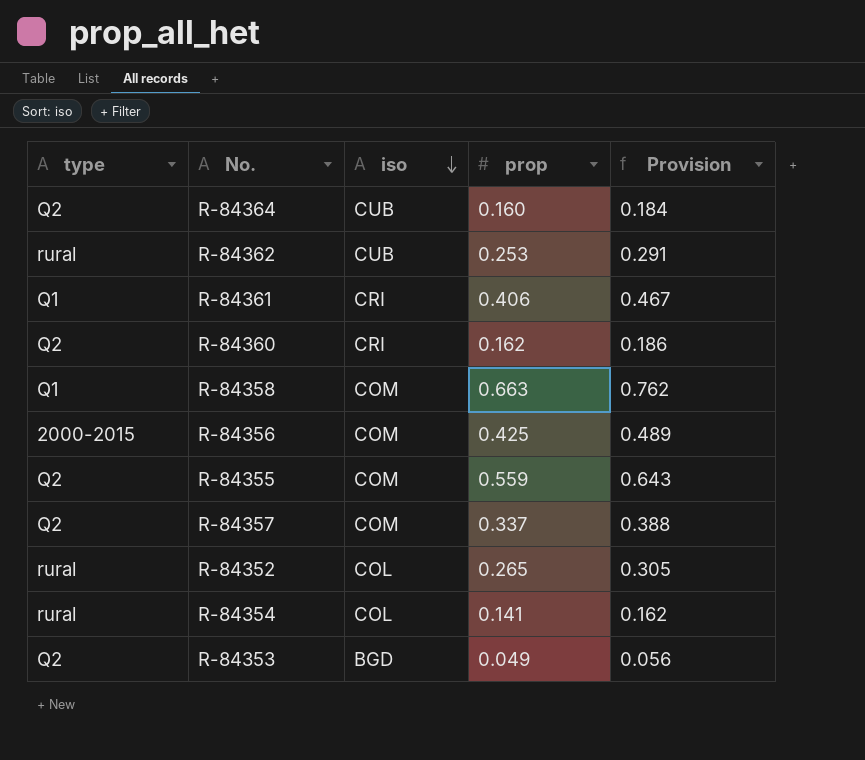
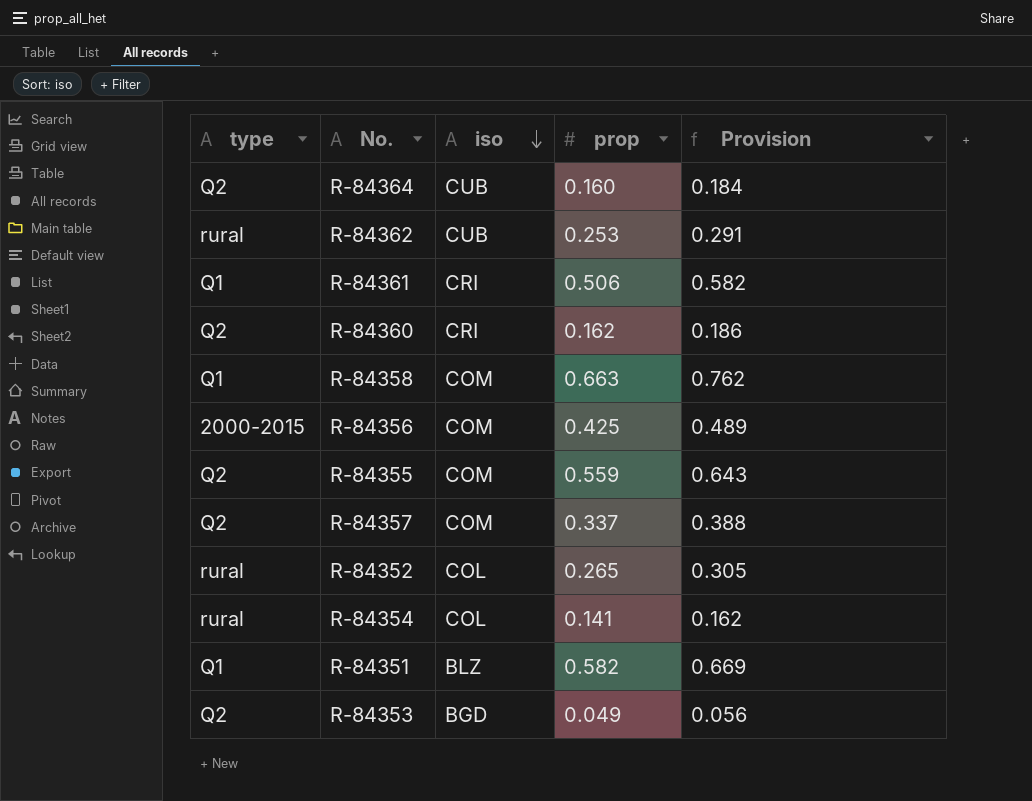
R-84361 | prop: 0.406 -> 0.506
R-84361 | Provision: 0.467 -> 0.582
row R-84351: none -> Q1 | BLZ | 0.582 | 0.669

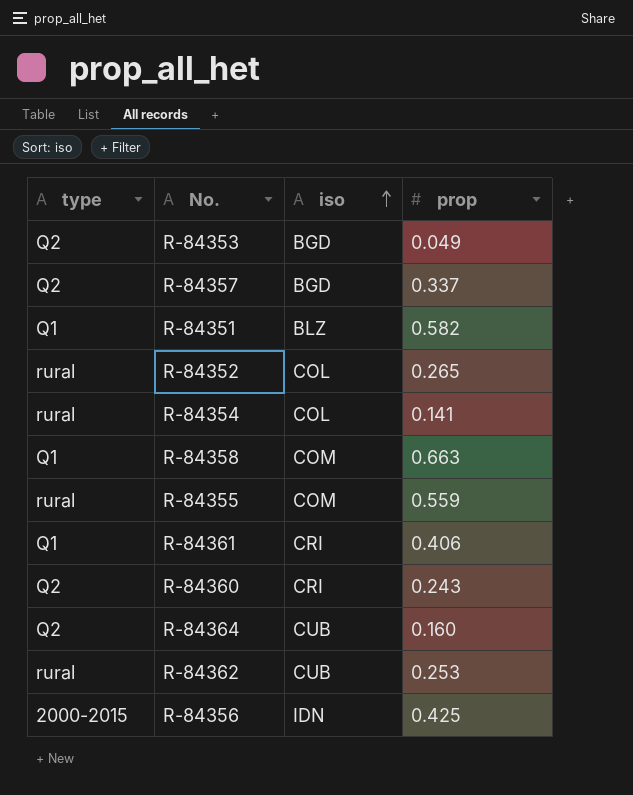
row order: iso descending -> iso ascending
column Provision | formula: [prop] * 1.15 -> none
R-84357 | iso: COM -> BGD
R-84355 | type: Q2 -> rural
R-84361 | prop: 0.506 -> 0.406
R-84360 | prop: 0.162 -> 0.243
R-84356 | iso: COM -> IDN

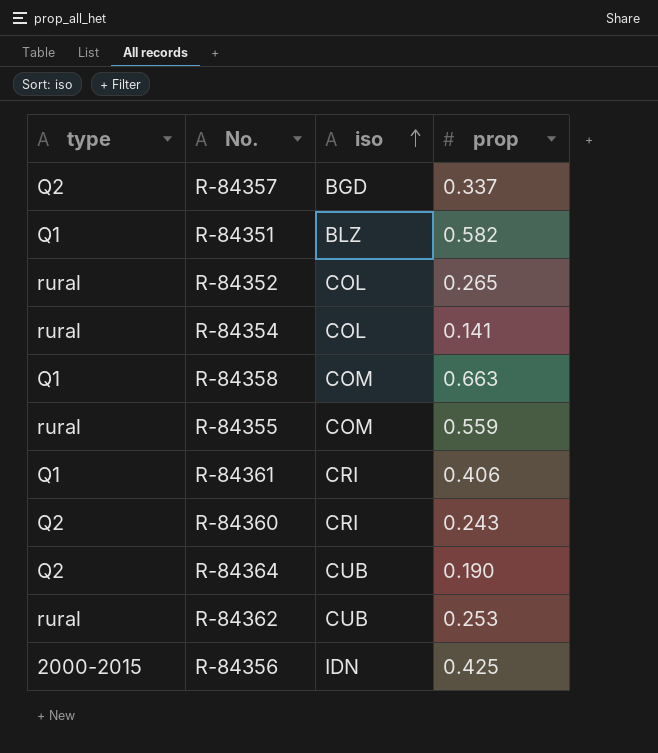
row R-84353: Q2 | BGD | 0.049 -> none
R-84364 | prop: 0.160 -> 0.190

